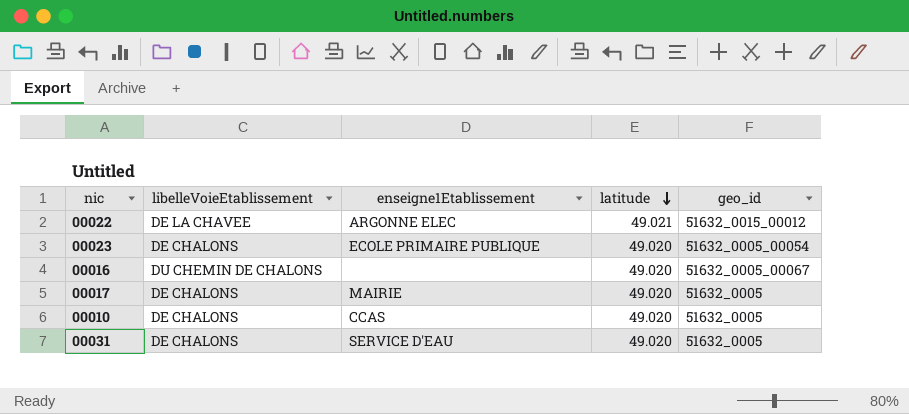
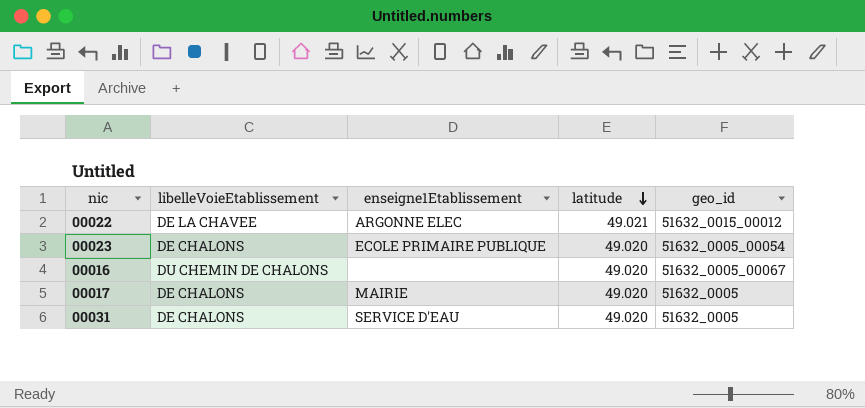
row 00010: DE CHALONS | CCAS | 49.020 | 51632_0005 -> none

